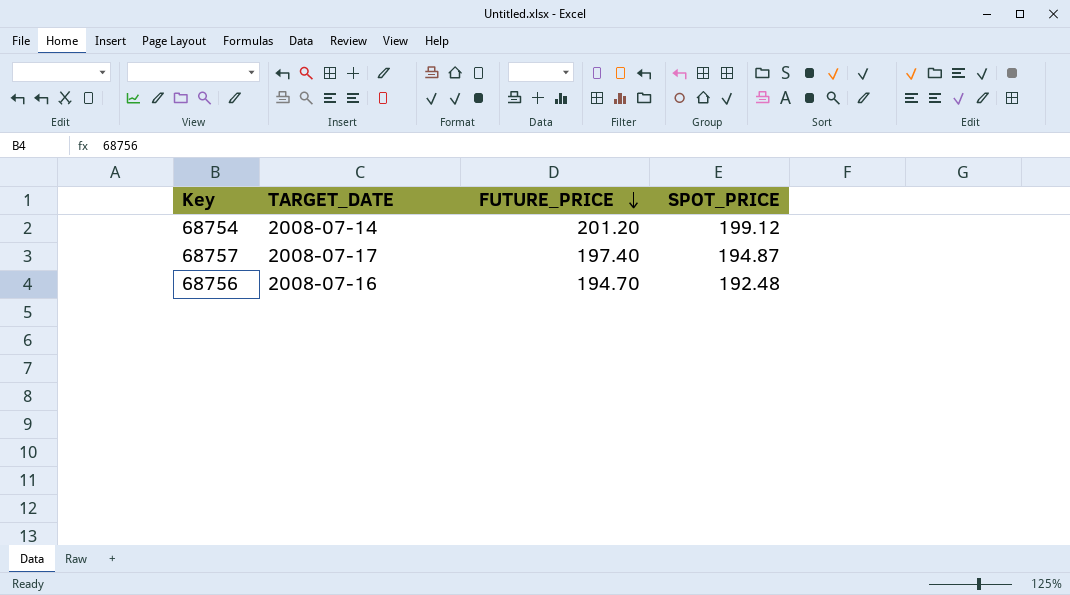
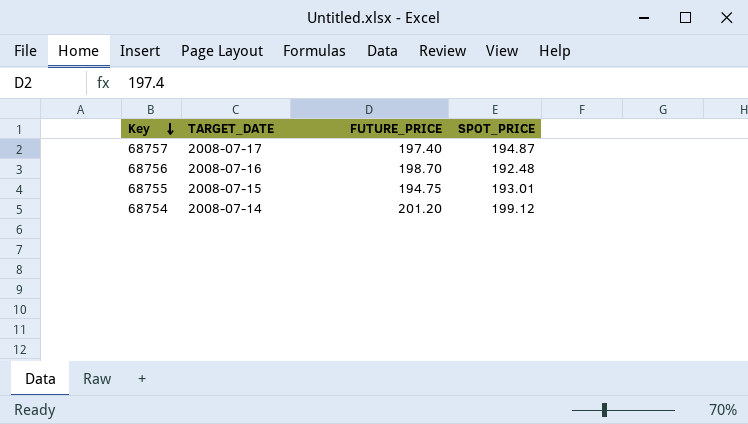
row order: FUTURE_PRICE descending -> Key descending
68756 | FUTURE_PRICE: 194.70 -> 198.70
row 68755: none -> 2008-07-15 | 194.75 | 193.01

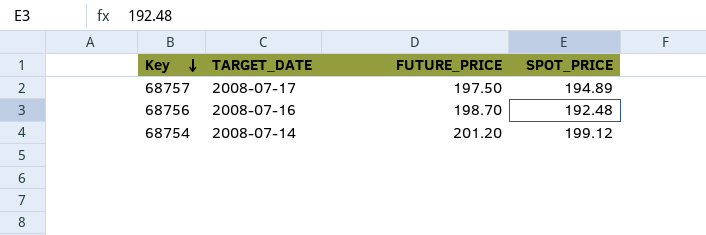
row 68755: 2008-07-15 | 194.75 | 193.01 -> none
68757 | FUTURE_PRICE: 197.40 -> 197.50
68757 | SPOT_PRICE: 194.87 -> 194.89

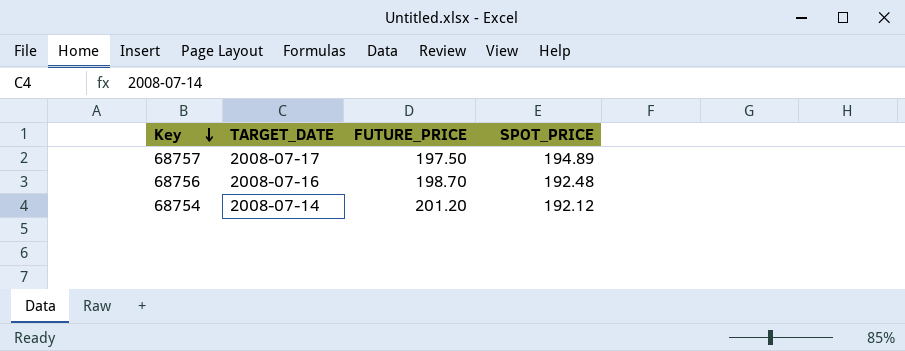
68754 | SPOT_PRICE: 199.12 -> 192.12

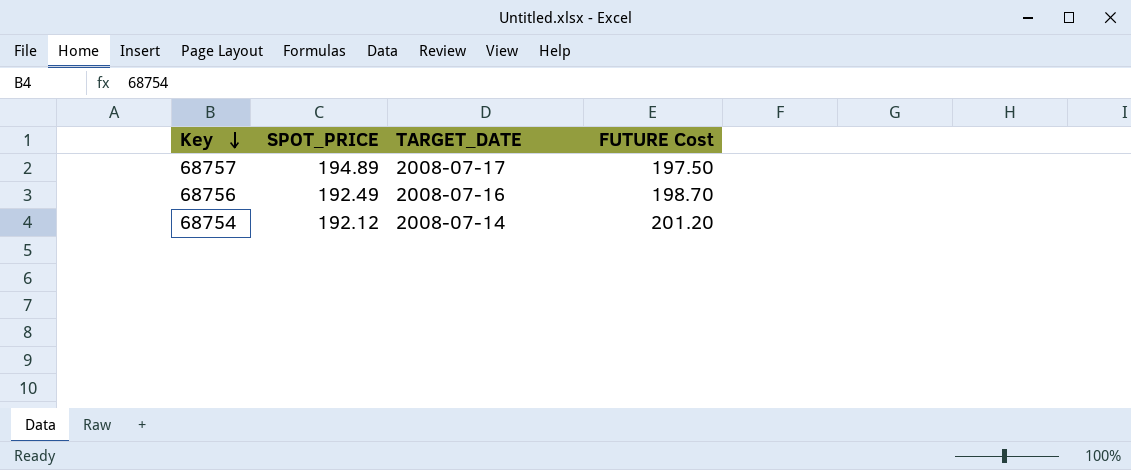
column SPOT_PRICE | position: 4 -> 2
column name: FUTURE_PRICE -> FUTURE Cost
68756 | SPOT_PRICE: 192.48 -> 192.49

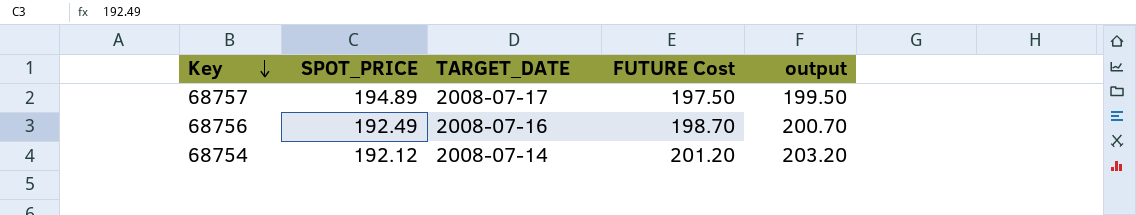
column output | formula: none -> [FUTURE Cost] + 2

